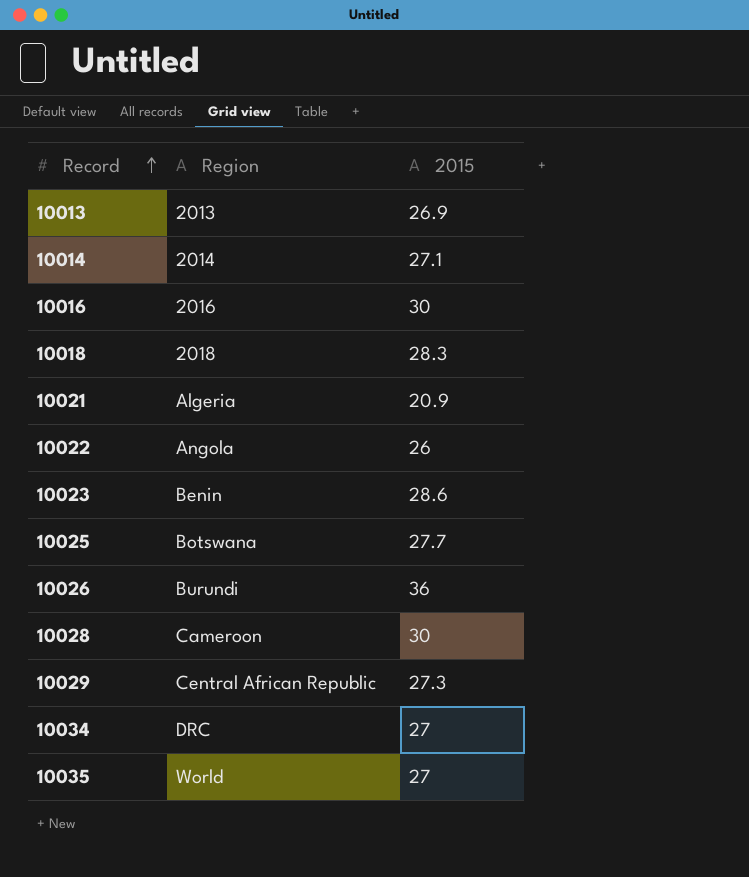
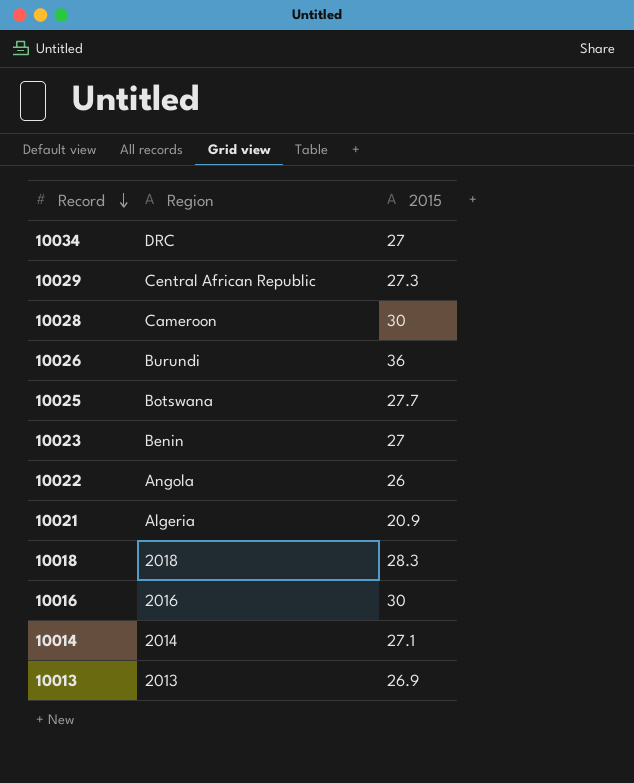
row order: Record ascending -> Record descending
row 10035: World | 27 -> none
10023 | 2015: 28.6 -> 27

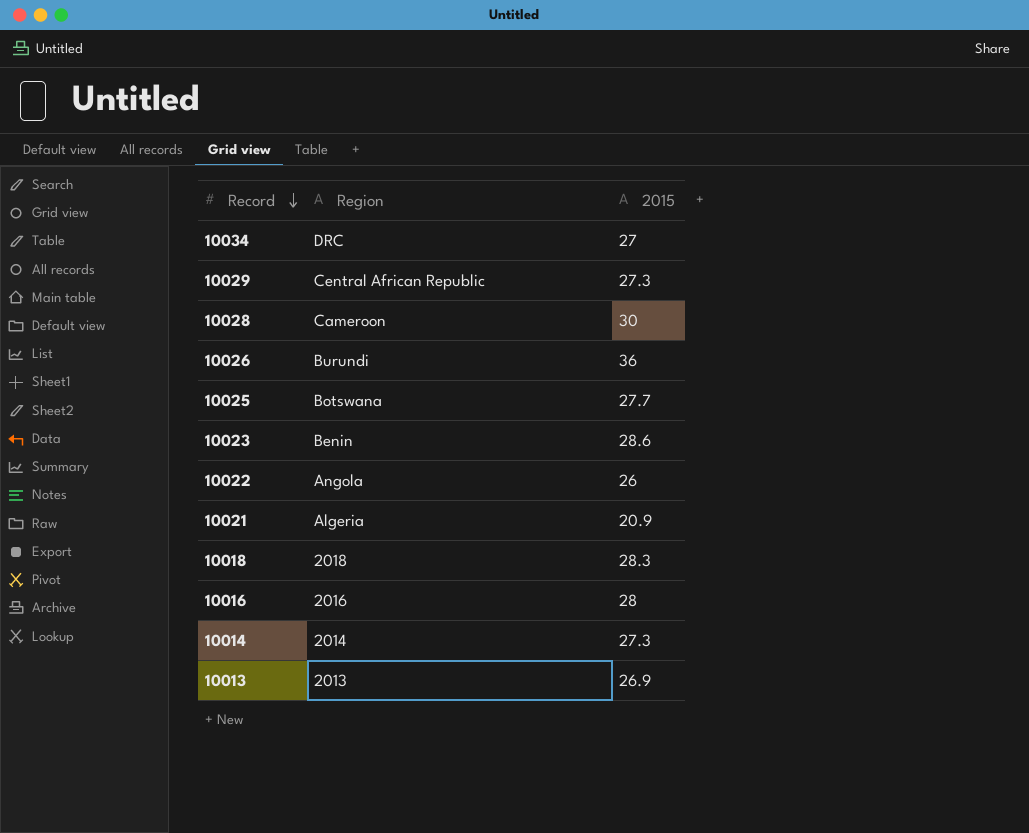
10023 | 2015: 27 -> 28.6
10016 | 2015: 30 -> 28
10014 | 2015: 27.1 -> 27.3

